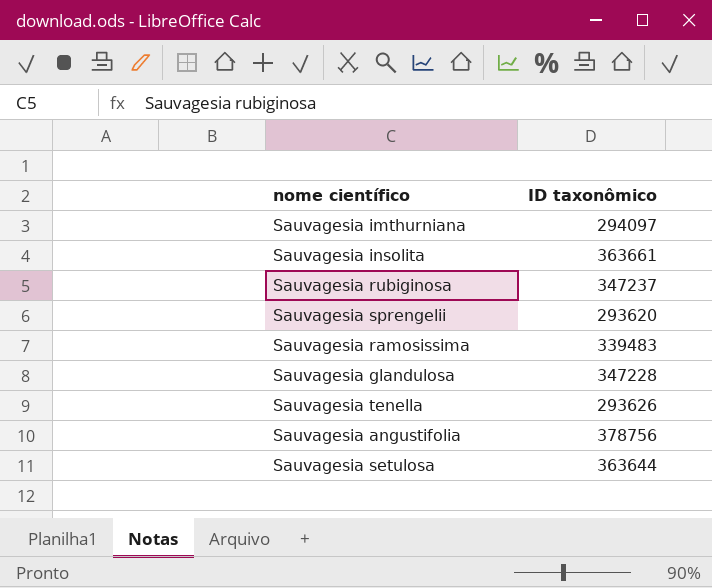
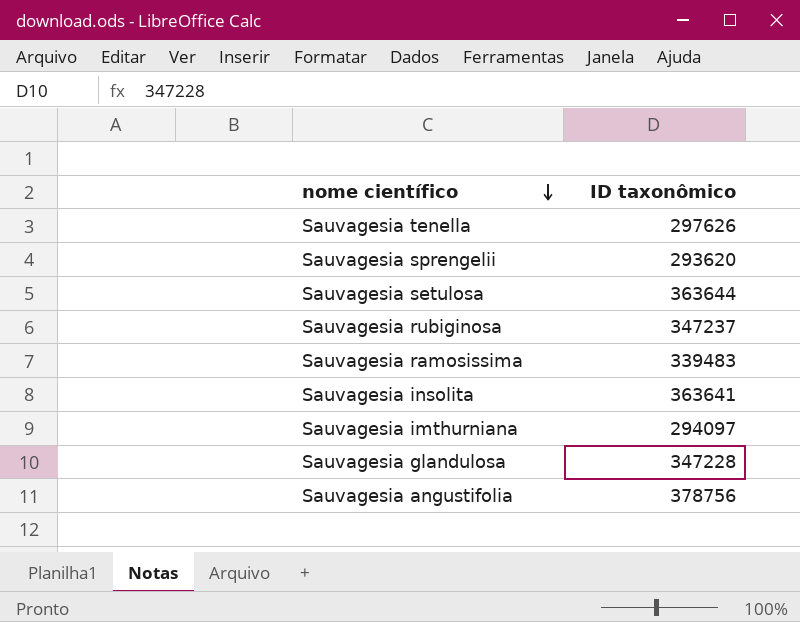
row order: none -> nome científico descending
Sauvagesia tenella | ID taxonômico: 293626 -> 297626
Sauvagesia insolita | ID taxonômico: 363661 -> 363641

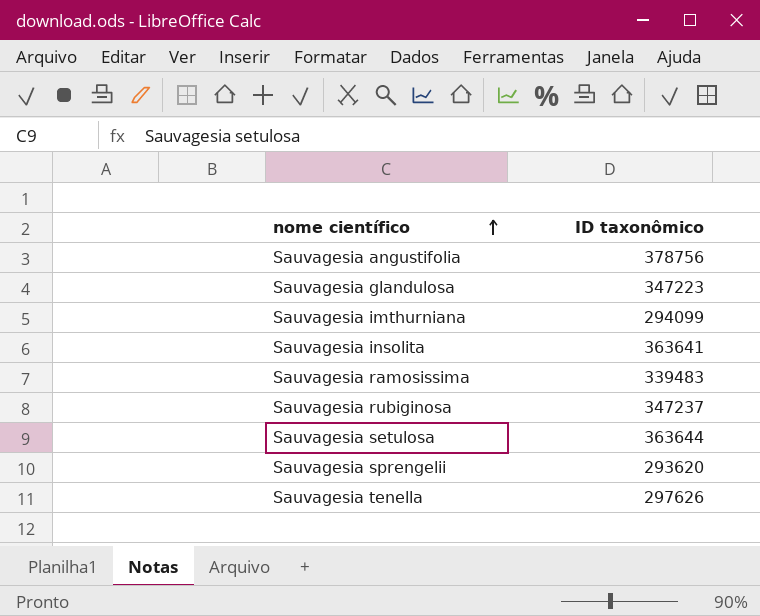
row order: nome científico descending -> nome científico ascending
Sauvagesia glandulosa | ID taxonômico: 347228 -> 347223
Sauvagesia imthurniana | ID taxonômico: 294097 -> 294099

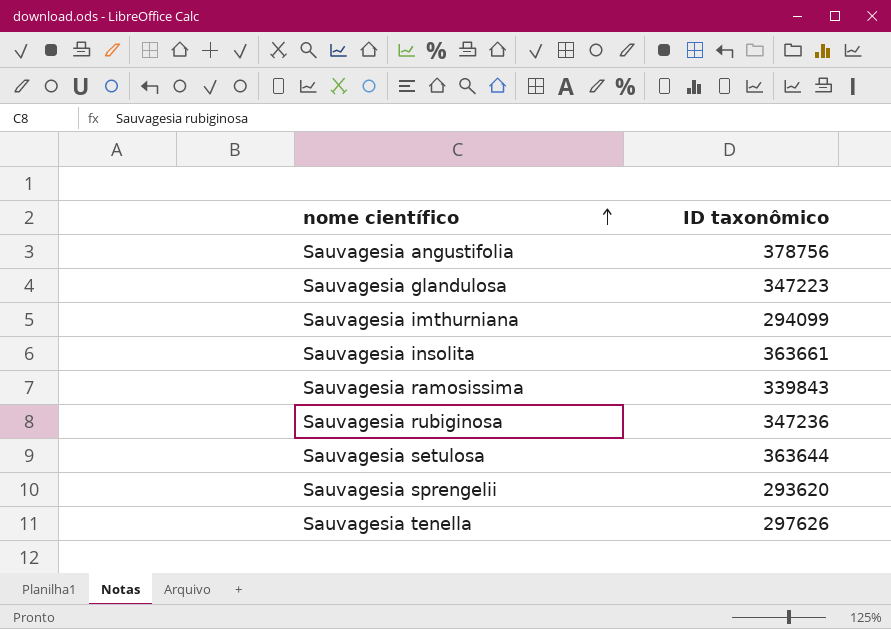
Sauvagesia insolita | ID taxonômico: 363641 -> 363661
Sauvagesia ramosissima | ID taxonômico: 339483 -> 339843
Sauvagesia rubiginosa | ID taxonômico: 347237 -> 347236

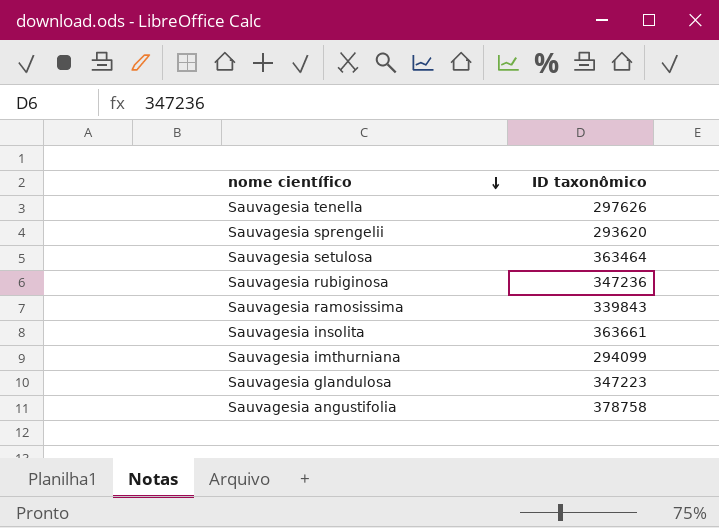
row order: nome científico ascending -> nome científico descending
Sauvagesia setulosa | ID taxonômico: 363644 -> 363464
Sauvagesia angustifolia | ID taxonômico: 378756 -> 378758

